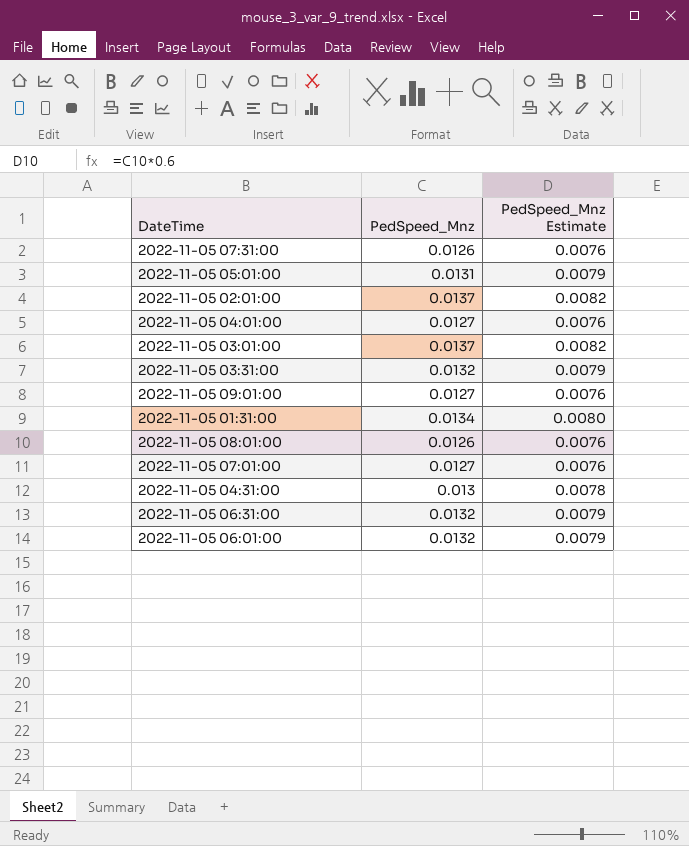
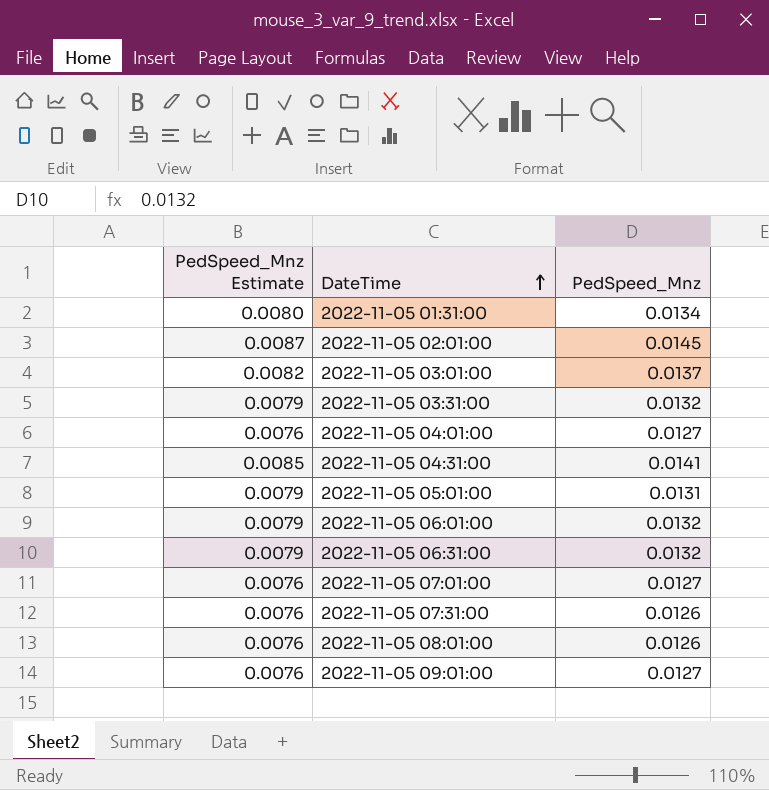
row order: none -> DateTime ascending
column PedSpeed_Mnz Estimate | position: 3 -> 1
2022-11-05 02:01:00 | PedSpeed_Mnz Estimate: 0.0082 -> 0.0087
2022-11-05 02:01:00 | PedSpeed_Mnz: 0.0137 -> 0.0145
2022-11-05 04:31:00 | PedSpeed_Mnz Estimate: 0.0078 -> 0.0085
2022-11-05 04:31:00 | PedSpeed_Mnz: 0.013 -> 0.0141

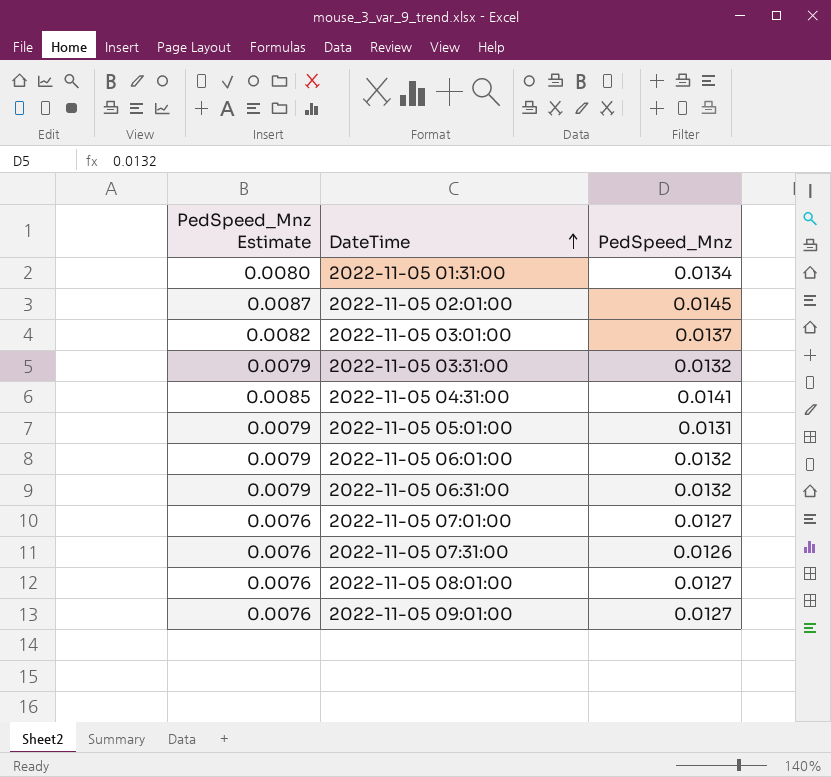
row 2022-11-05 04:01:00: 0.0076 | 0.0127 -> none
2022-11-05 08:01:00 | PedSpeed_Mnz: 0.0126 -> 0.0127

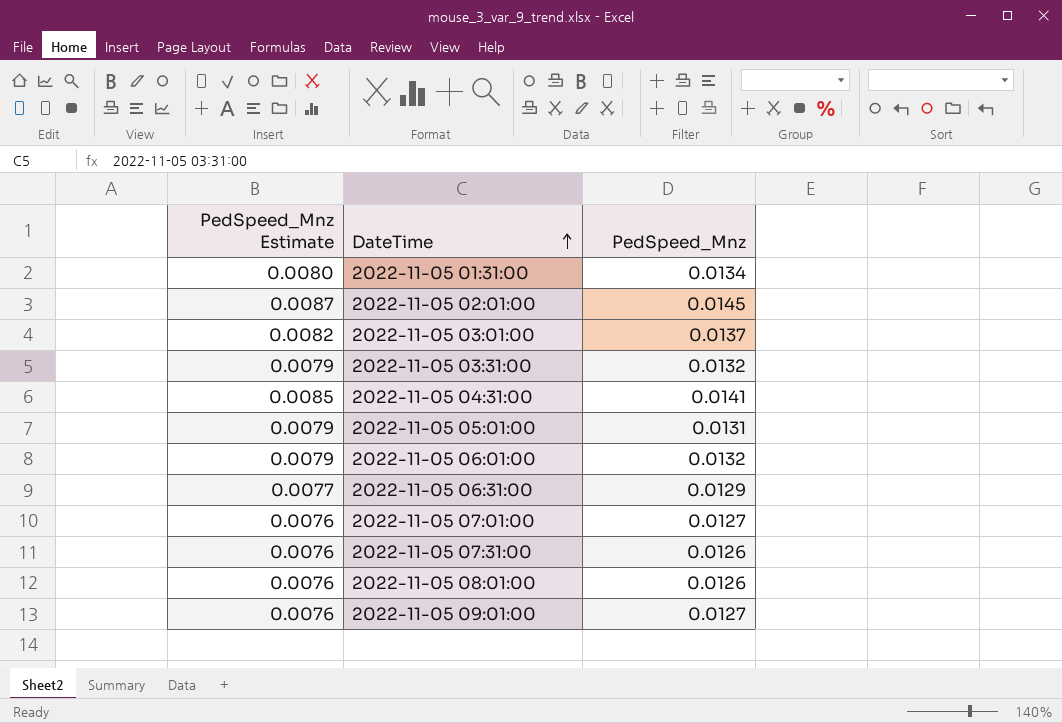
2022-11-05 06:31:00 | PedSpeed_Mnz Estimate: 0.0079 -> 0.0077
2022-11-05 06:31:00 | PedSpeed_Mnz: 0.0132 -> 0.0129
2022-11-05 08:01:00 | PedSpeed_Mnz: 0.0127 -> 0.0126

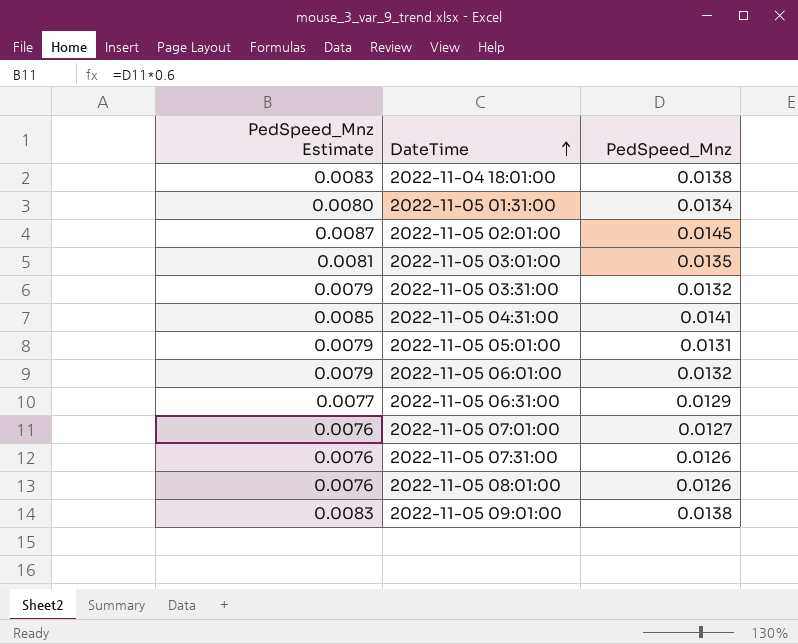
row 2022-11-04 18:01:00: none -> 0.0083 | 0.0138
2022-11-05 03:01:00 | PedSpeed_Mnz Estimate: 0.0082 -> 0.0081
2022-11-05 03:01:00 | PedSpeed_Mnz: 0.0137 -> 0.0135
2022-11-05 09:01:00 | PedSpeed_Mnz Estimate: 0.0076 -> 0.0083
2022-11-05 09:01:00 | PedSpeed_Mnz: 0.0127 -> 0.0138

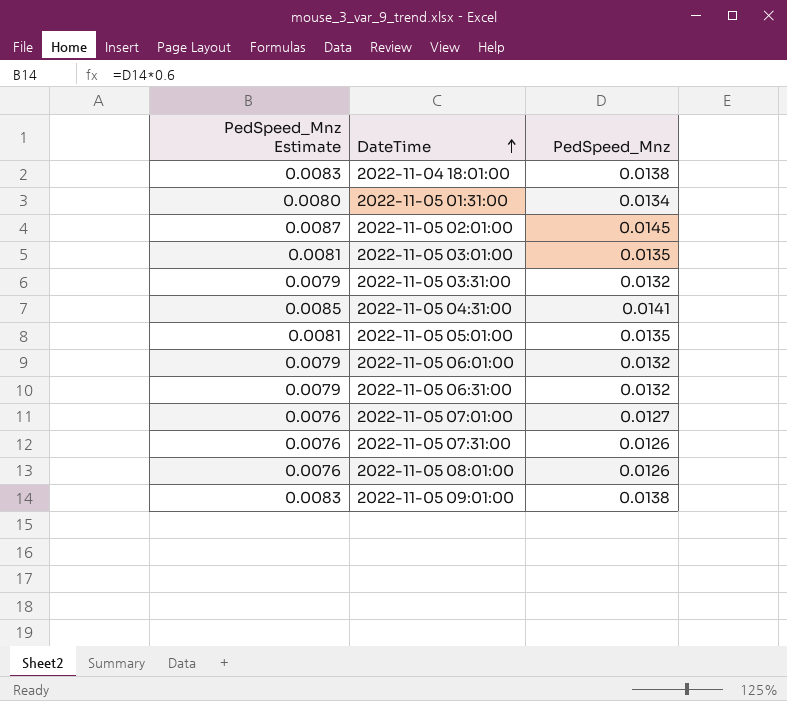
2022-11-05 05:01:00 | PedSpeed_Mnz Estimate: 0.0079 -> 0.0081
2022-11-05 05:01:00 | PedSpeed_Mnz: 0.0131 -> 0.0135
2022-11-05 06:31:00 | PedSpeed_Mnz Estimate: 0.0077 -> 0.0079
2022-11-05 06:31:00 | PedSpeed_Mnz: 0.0129 -> 0.0132

